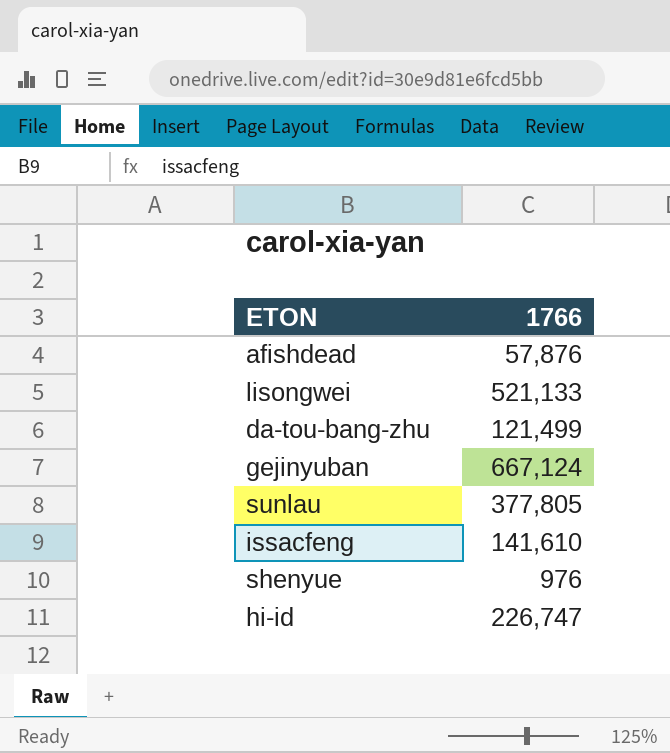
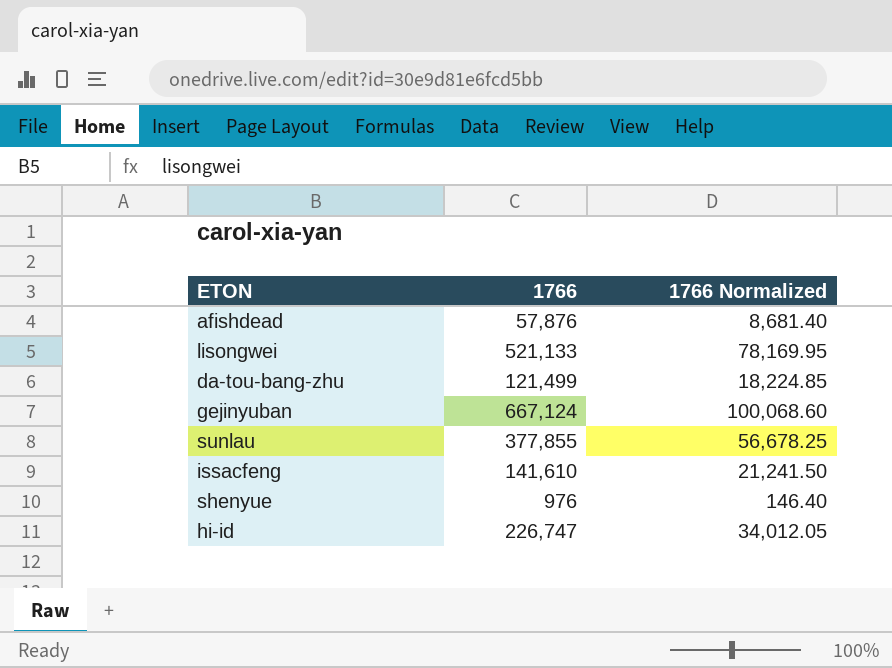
column 1766 Normalized | formula: none -> [1766] * 0.15
sunlau | 1766: 377,805 -> 377,855

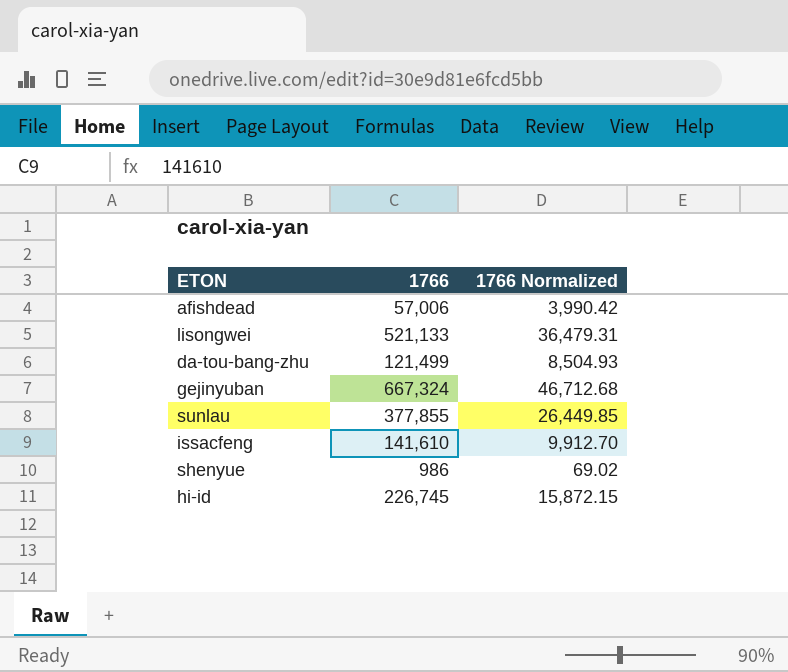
column 1766 Normalized | formula: [1766] * 0.15 -> [1766] * 0.07
afishdead | 1766: 57,876 -> 57,006
gejinyuban | 1766: 667,124 -> 667,324
shenyue | 1766: 976 -> 986
hi-id | 1766: 226,747 -> 226,745

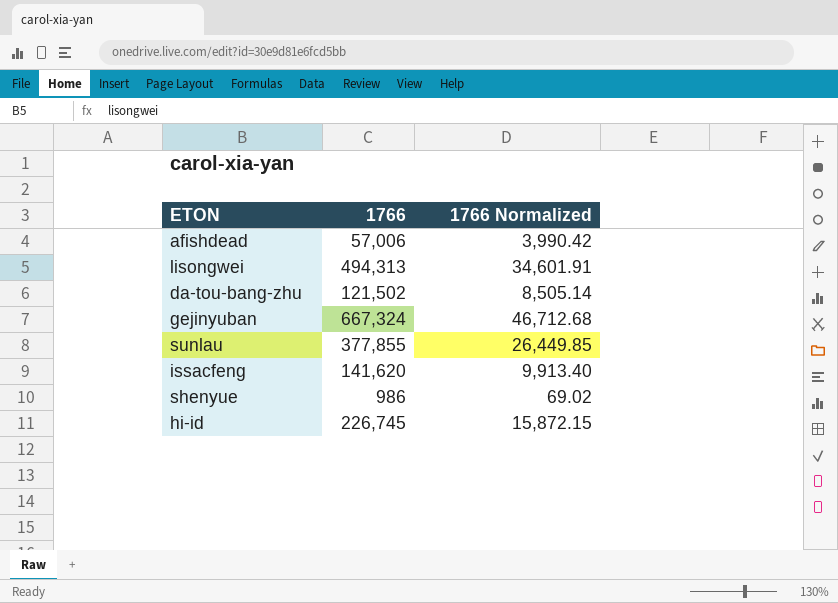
lisongwei | 1766: 521,133 -> 494,313
lisongwei | 1766 Normalized: 36,479.31 -> 34,601.91
da-tou-bang-zhu | 1766: 121,499 -> 121,502
da-tou-bang-zhu | 1766 Normalized: 8,504.93 -> 8,505.14
issacfeng | 1766: 141,610 -> 141,620
issacfeng | 1766 Normalized: 9,912.70 -> 9,913.40

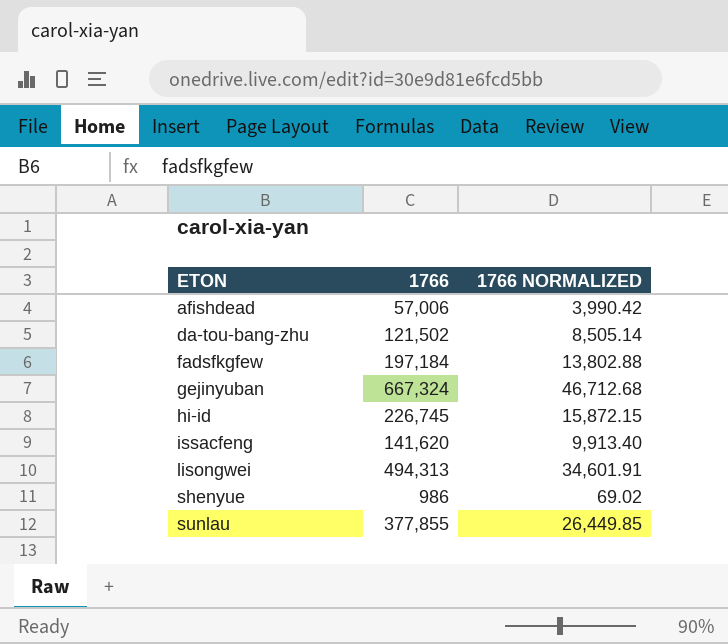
row order: none -> ETON ascending
column name: 1766 Normalized -> 1766 NORMALIZED
row fadsfkgfew: none -> 197,184 | 13,802.88

